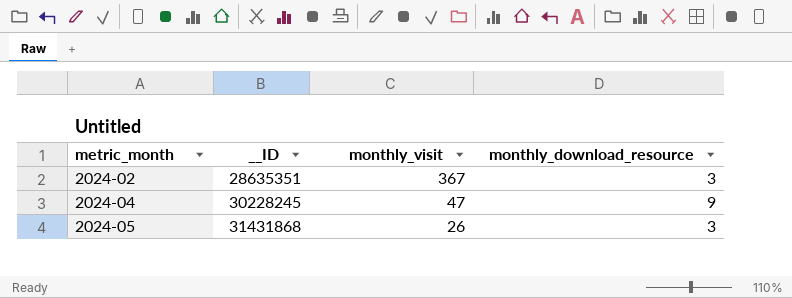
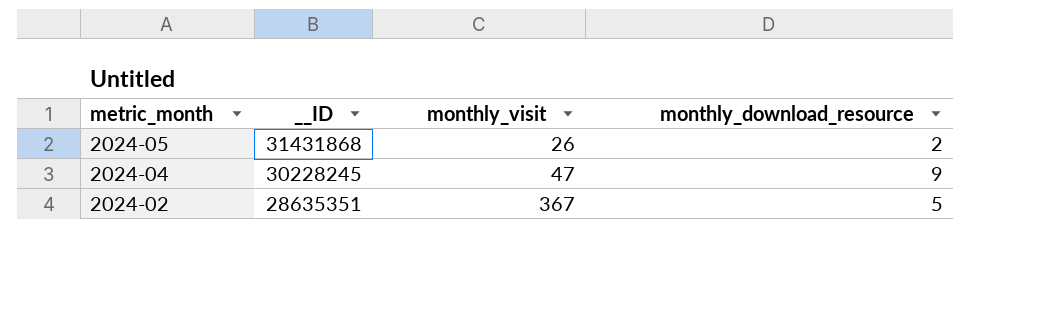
row order: metric_month ascending -> metric_month descending
2024-05 | monthly_download_resource: 3 -> 2
2024-02 | monthly_download_resource: 3 -> 5

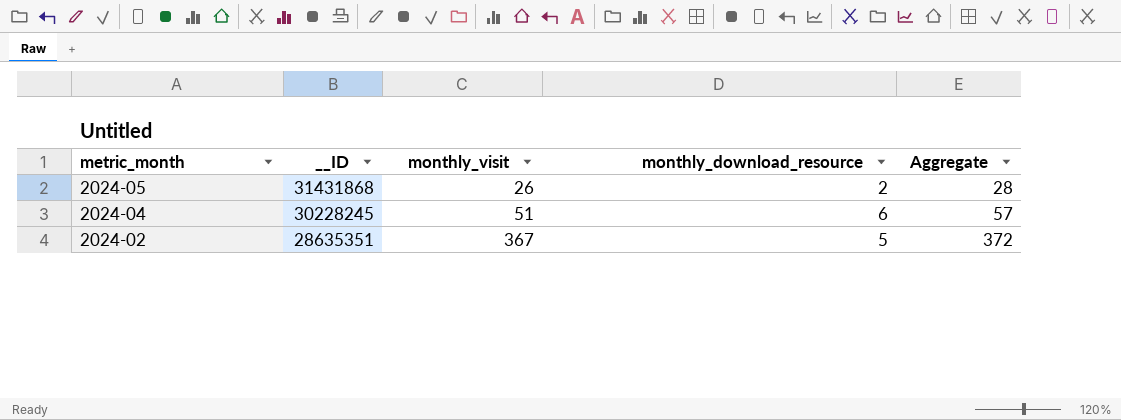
column Aggregate | formula: none -> [monthly_visit] + [monthly_download_resource]
2024-04 | monthly_visit: 47 -> 51
2024-04 | monthly_download_resource: 9 -> 6

